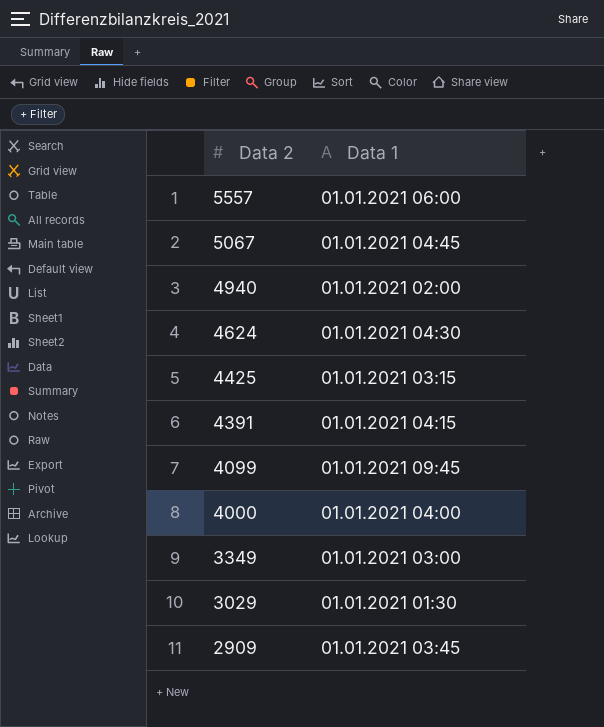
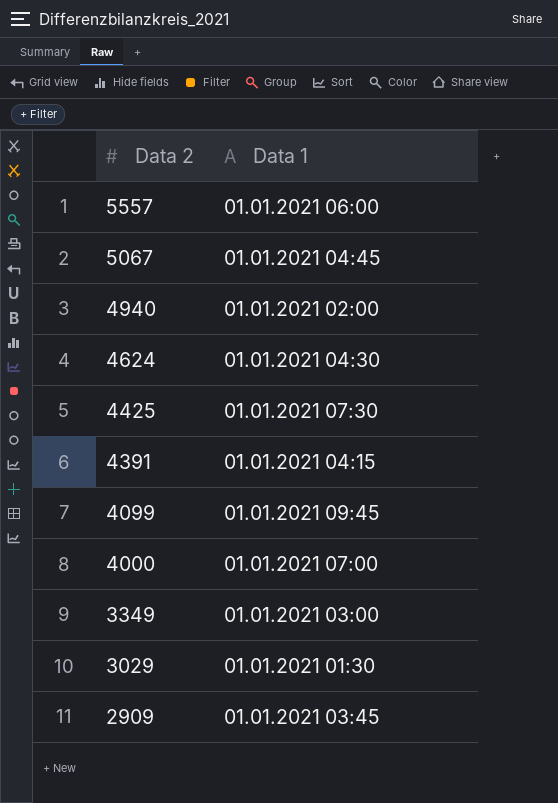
4425 | Data 1: 01.01.2021 03:15 -> 01.01.2021 07:30
4000 | Data 1: 01.01.2021 04:00 -> 01.01.2021 07:00

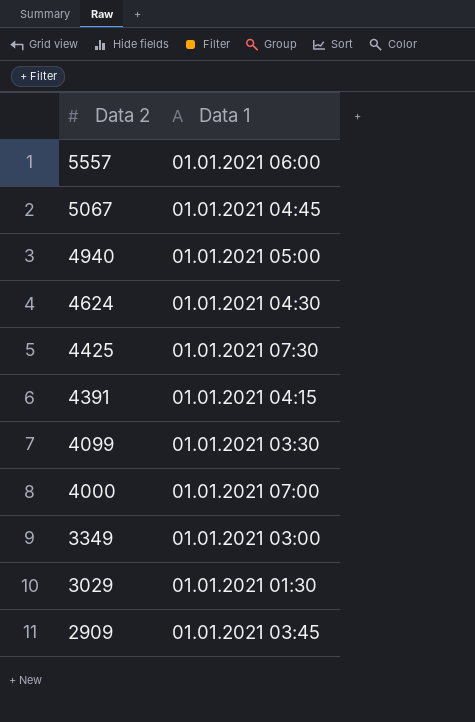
4940 | Data 1: 01.01.2021 02:00 -> 01.01.2021 05:00
4099 | Data 1: 01.01.2021 09:45 -> 01.01.2021 03:30

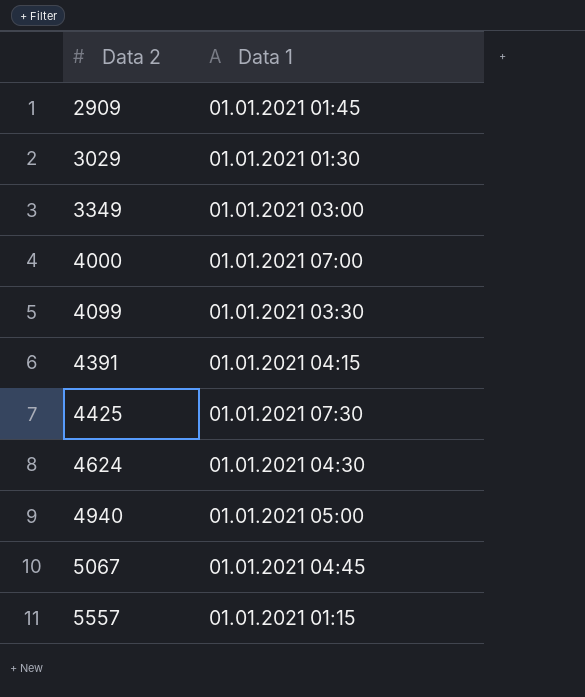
row order: Data 2 descending -> Data 2 ascending
2909 | Data 1: 01.01.2021 03:45 -> 01.01.2021 01:45
5557 | Data 1: 01.01.2021 06:00 -> 01.01.2021 01:15

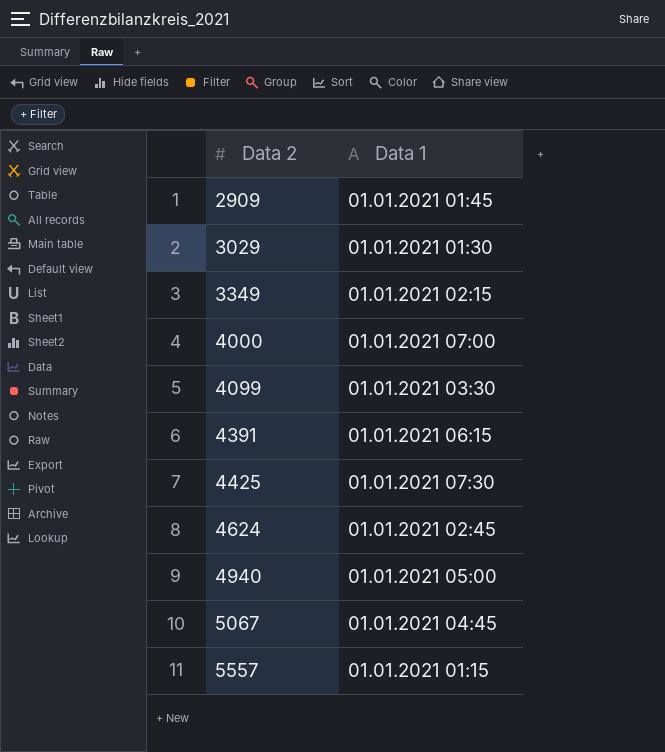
3349 | Data 1: 01.01.2021 03:00 -> 01.01.2021 02:15
4391 | Data 1: 01.01.2021 04:15 -> 01.01.2021 06:15
4624 | Data 1: 01.01.2021 04:30 -> 01.01.2021 02:45

